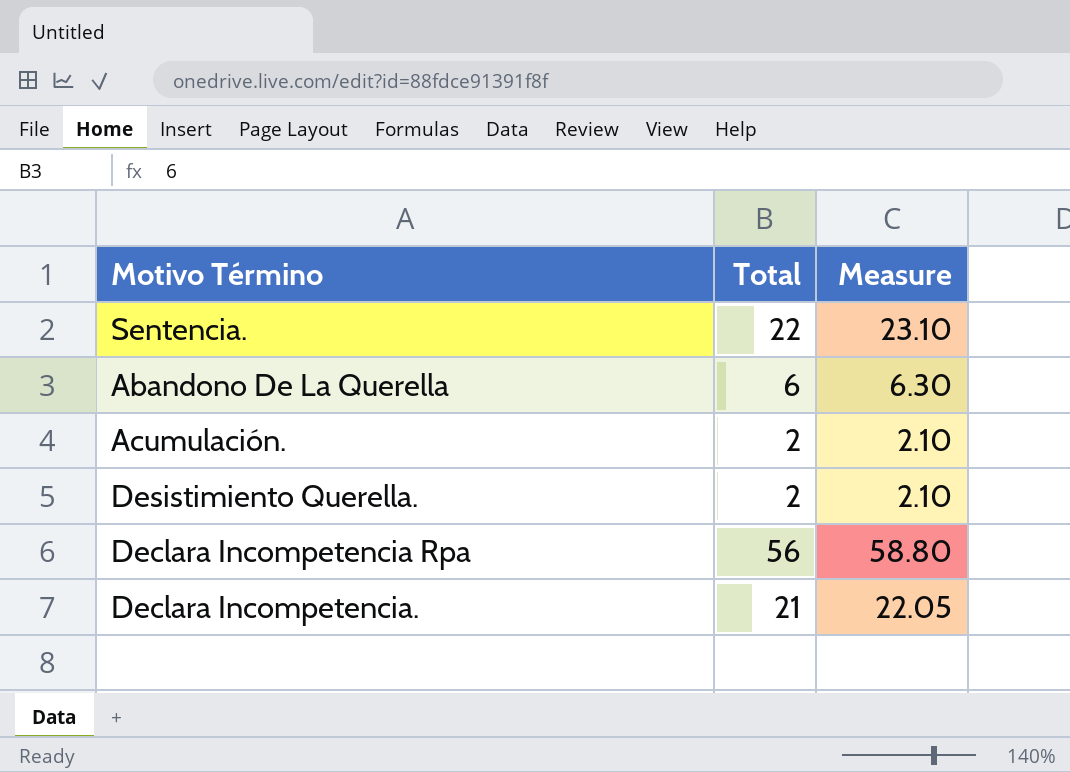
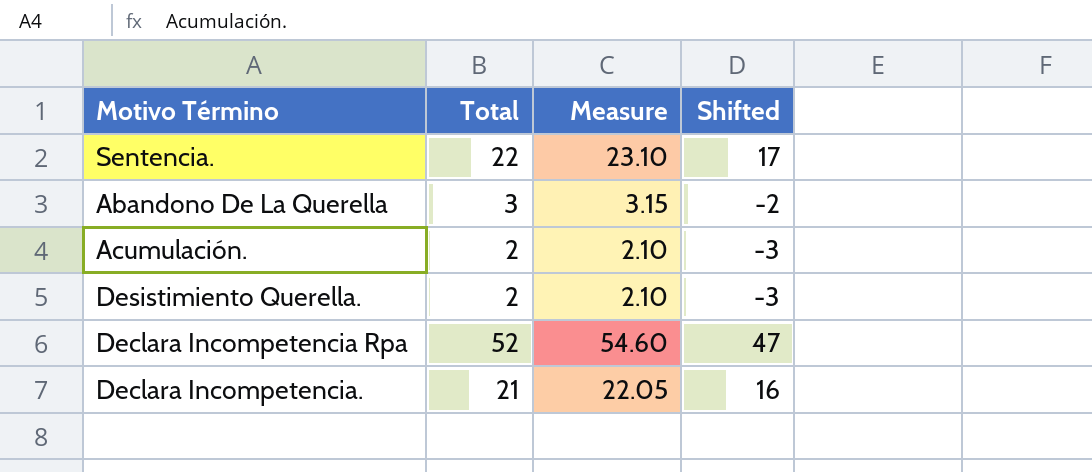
column Shifted | formula: none -> [Total] - 5
Abandono De La Querella | Total: 6 -> 3
Abandono De La Querella | Measure: 6.30 -> 3.15
Declara Incompetencia Rpa | Total: 56 -> 52
Declara Incompetencia Rpa | Measure: 58.80 -> 54.60

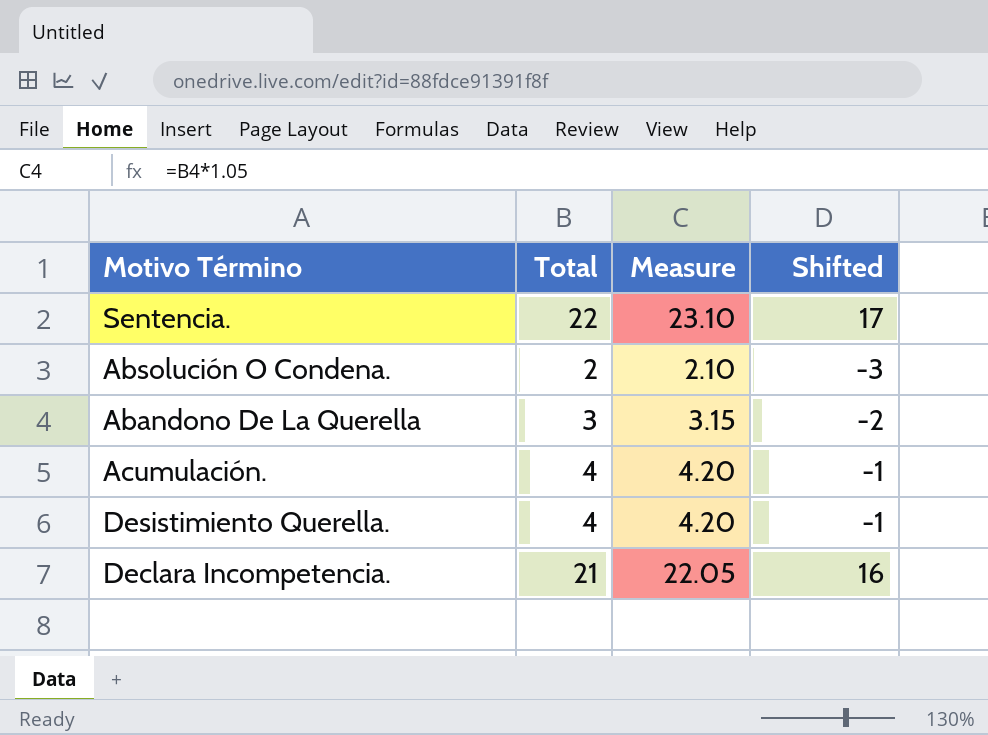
row Declara Incompetencia Rpa: 52 | 54.60 | 47 -> none
row Absolución O Condena.: none -> 2 | 2.10 | -3
Acumulación. | Total: 2 -> 4
Acumulación. | Measure: 2.10 -> 4.20
Acumulación. | Shifted: -3 -> -1
Desistimiento Querella. | Total: 2 -> 4
Desistimiento Querella. | Measure: 2.10 -> 4.20
Desistimiento Querella. | Shifted: -3 -> -1

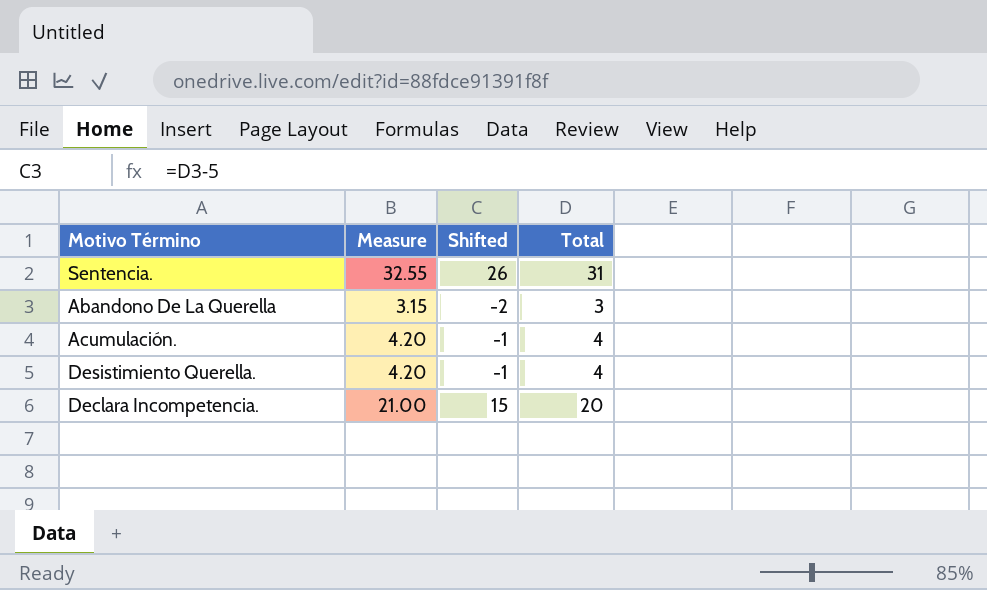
column Total | position: 2 -> 4
row Absolución O Condena.: 2 | 2.10 | -3 -> none
Sentencia. | Measure: 23.10 -> 32.55
Sentencia. | Shifted: 17 -> 26
Sentencia. | Total: 22 -> 31
Declara Incompetencia. | Measure: 22.05 -> 21.00
Declara Incompetencia. | Shifted: 16 -> 15
Declara Incompetencia. | Total: 21 -> 20

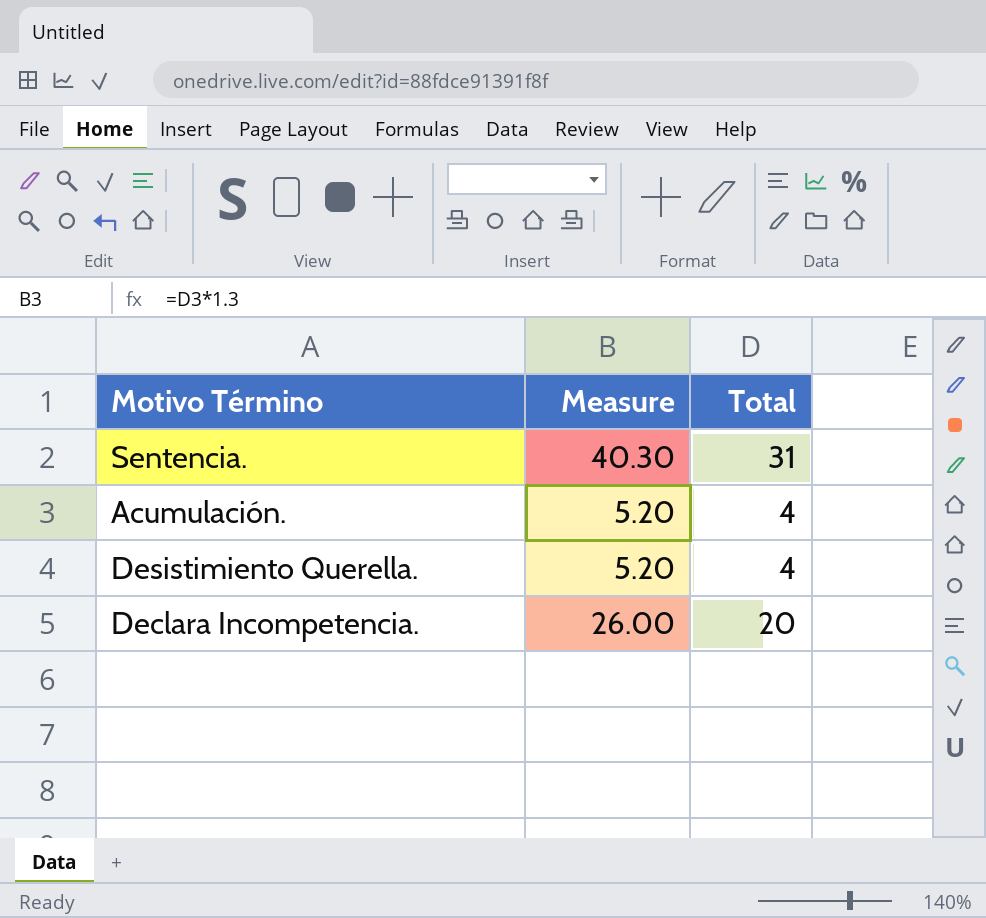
column Shifted | formula: [Total] - 5 -> none
column Measure | formula: [Total] * 1.05 -> [Total] * 1.3
row Abandono De La Querella: 3.15 | -2 | 3 -> none

